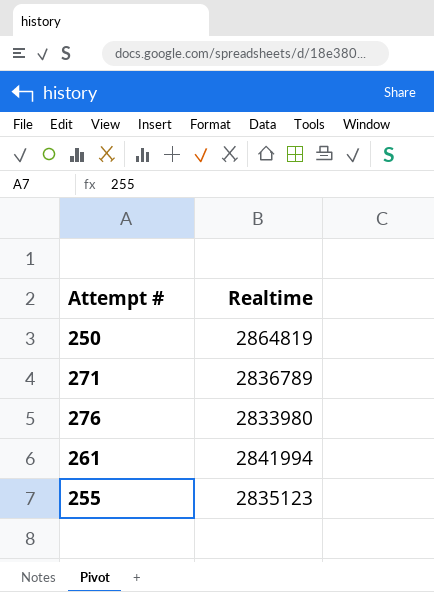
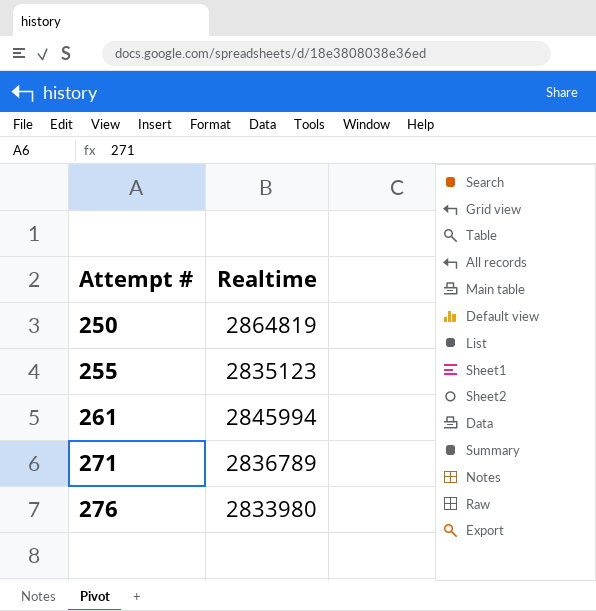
row order: none -> Attempt # ascending
261 | Realtime: 2841994 -> 2845994

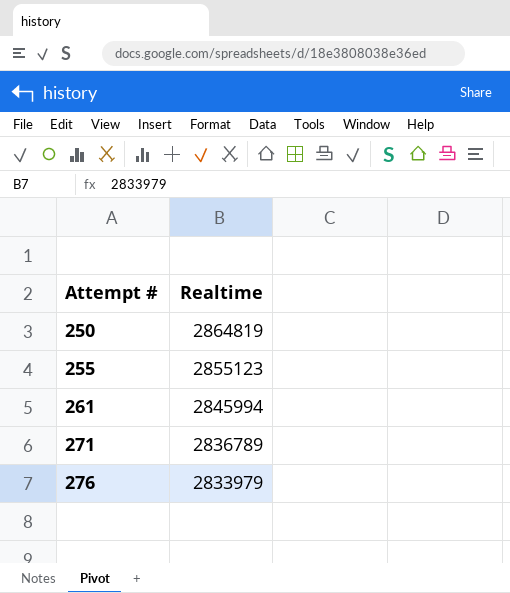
255 | Realtime: 2835123 -> 2855123
276 | Realtime: 2833980 -> 2833979

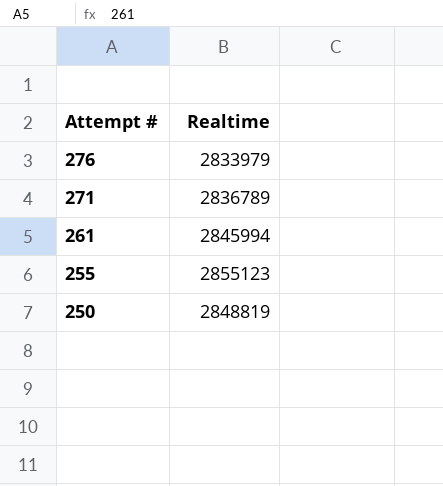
row order: Attempt # ascending -> Attempt # descending
250 | Realtime: 2864819 -> 2848819

